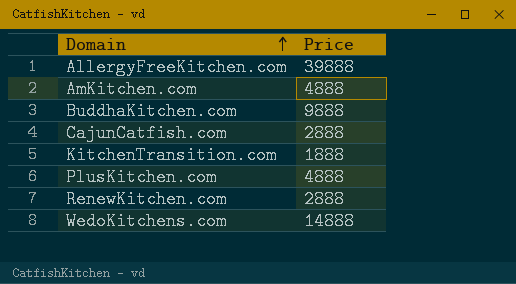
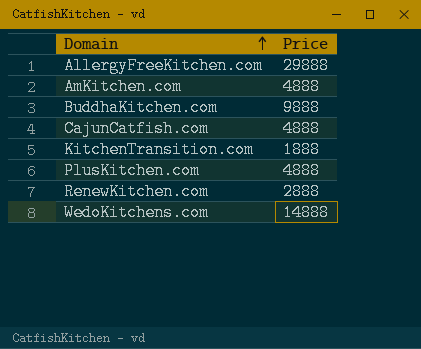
AllergyFreeKitchen.com | Price: 39888 -> 29888
CajunCatfish.com | Price: 2888 -> 4888

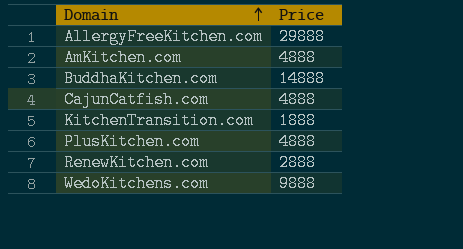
BuddhaKitchen.com | Price: 9888 -> 14888
WedoKitchens.com | Price: 14888 -> 9888

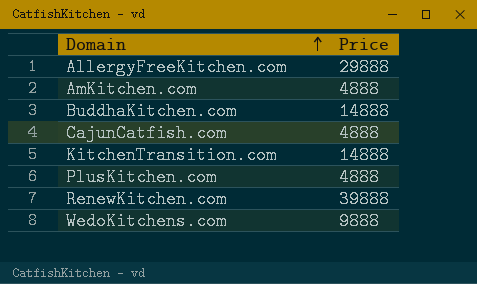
KitchenTransition.com | Price: 1888 -> 14888
RenewKitchen.com | Price: 2888 -> 39888

